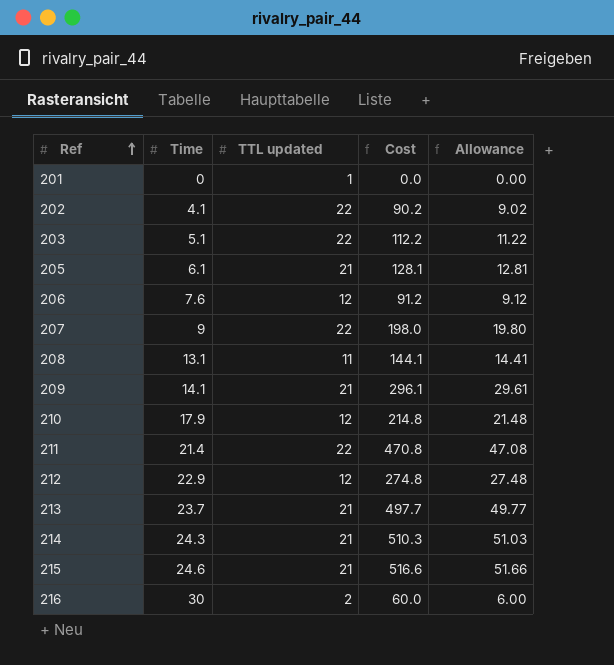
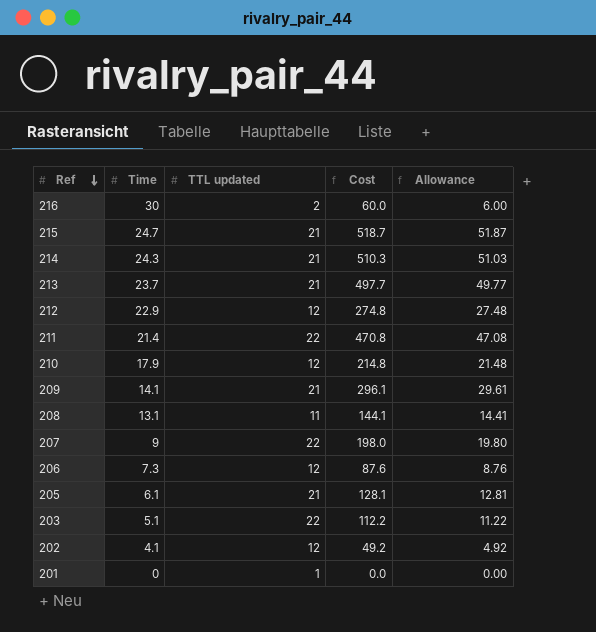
row order: Ref ascending -> Ref descending
215 | Time: 24.6 -> 24.7
215 | Cost: 516.6 -> 518.7
215 | Allowance: 51.66 -> 51.87
206 | Time: 7.6 -> 7.3
206 | Cost: 91.2 -> 87.6
206 | Allowance: 9.12 -> 8.76
202 | TTL updated: 22 -> 12
202 | Cost: 90.2 -> 49.2
202 | Allowance: 9.02 -> 4.92

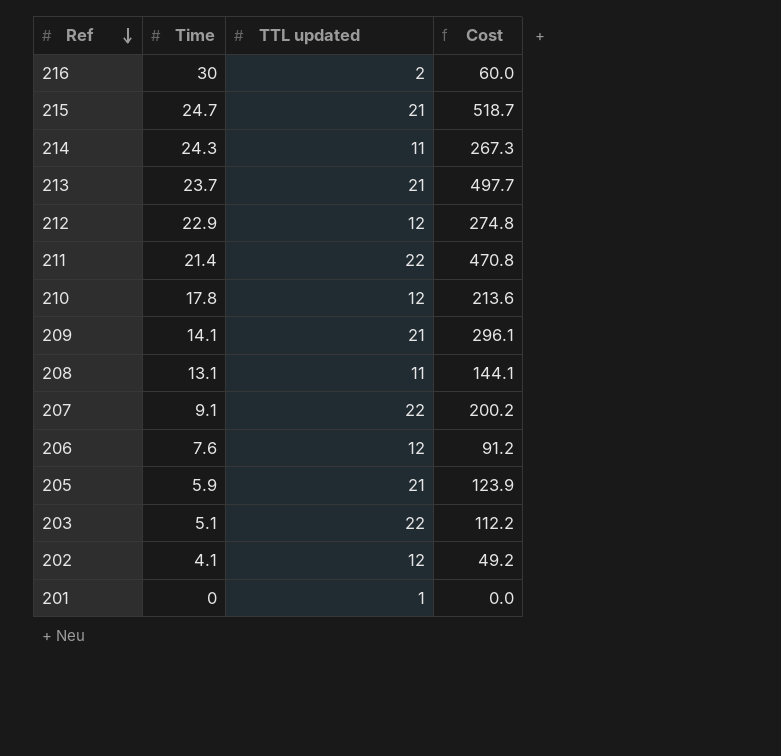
column Allowance | formula: [Cost] * 0.1 -> none
214 | TTL updated: 21 -> 11
214 | Cost: 510.3 -> 267.3
210 | Time: 17.9 -> 17.8
210 | Cost: 214.8 -> 213.6
207 | Time: 9 -> 9.1
207 | Cost: 198.0 -> 200.2
206 | Time: 7.3 -> 7.6
206 | Cost: 87.6 -> 91.2
205 | Time: 6.1 -> 5.9
205 | Cost: 128.1 -> 123.9

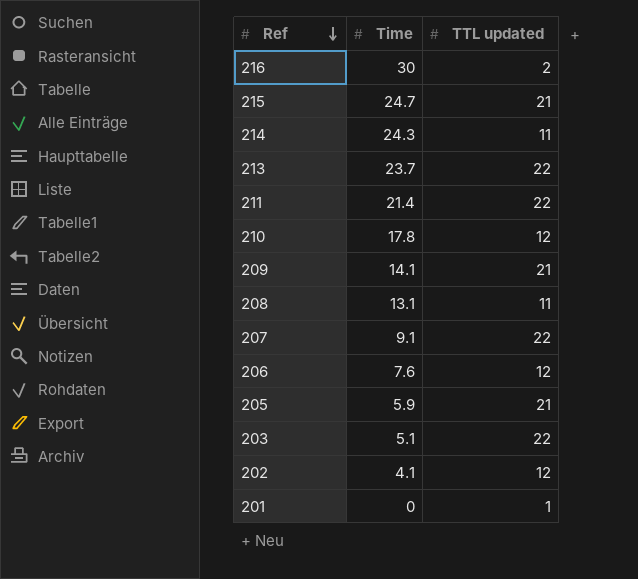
column Cost | formula: [Time] * [TTL updated] -> none
row 212: 22.9 | 12 | 274.8 -> none
213 | TTL updated: 21 -> 22

